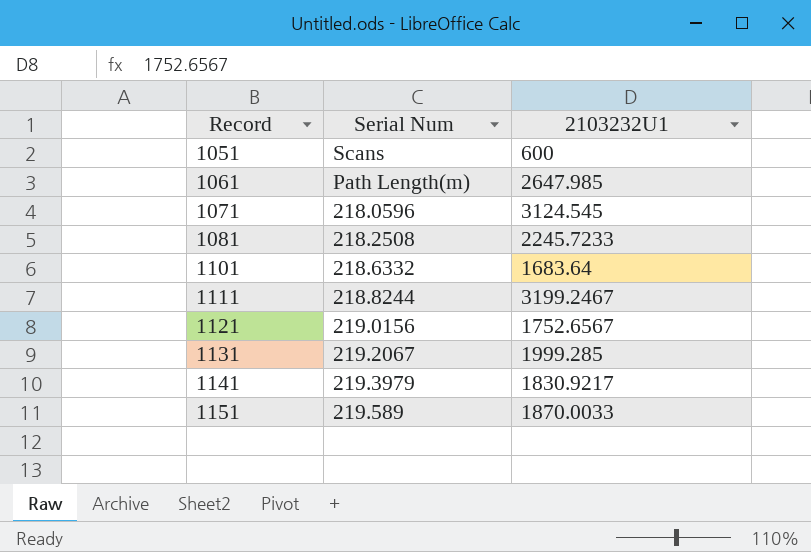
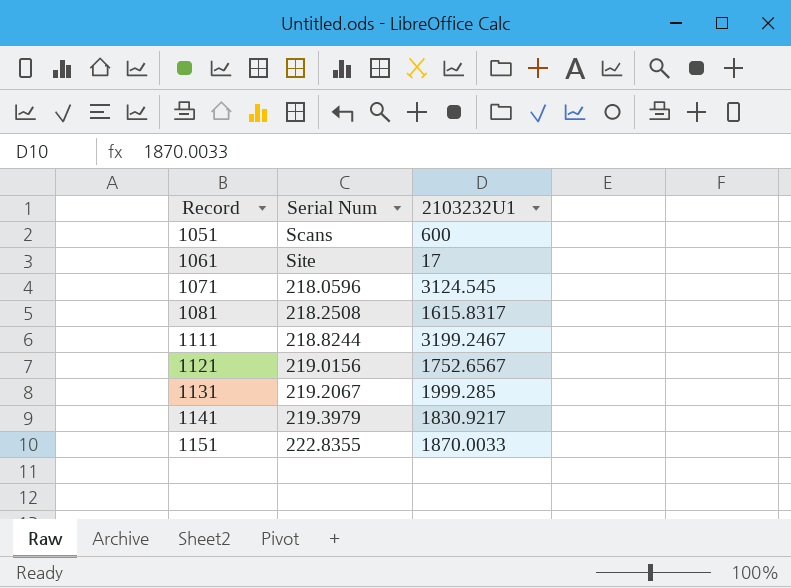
row 1101: 218.6332 | 1683.64 -> none
1061 | Serial Num: Path Length(m) -> Site
1061 | 2103232U1: 2647.985 -> 17
1081 | 2103232U1: 2245.7233 -> 1615.8317
1151 | Serial Num: 219.589 -> 222.8355

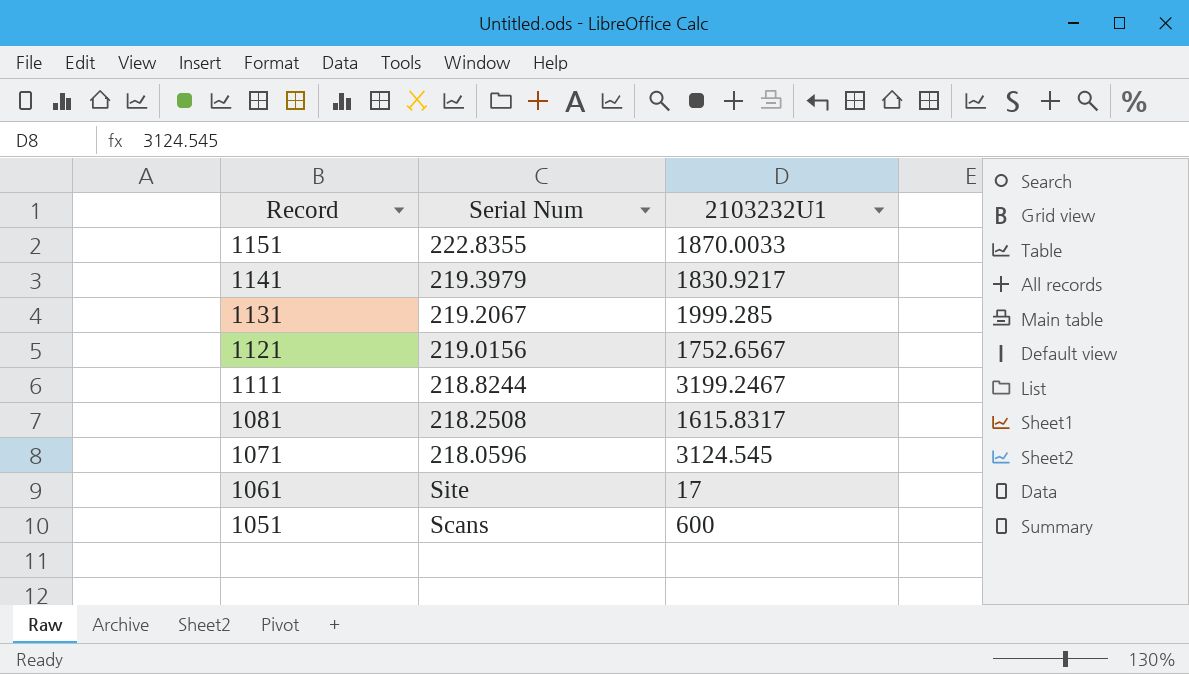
row order: Record ascending -> Record descending

